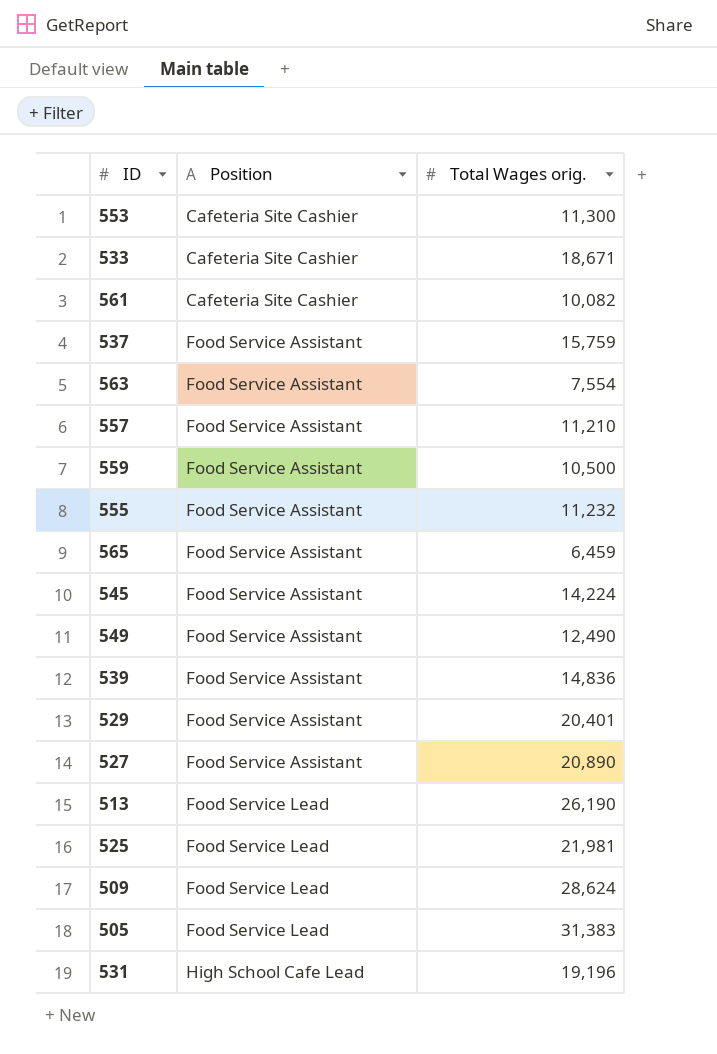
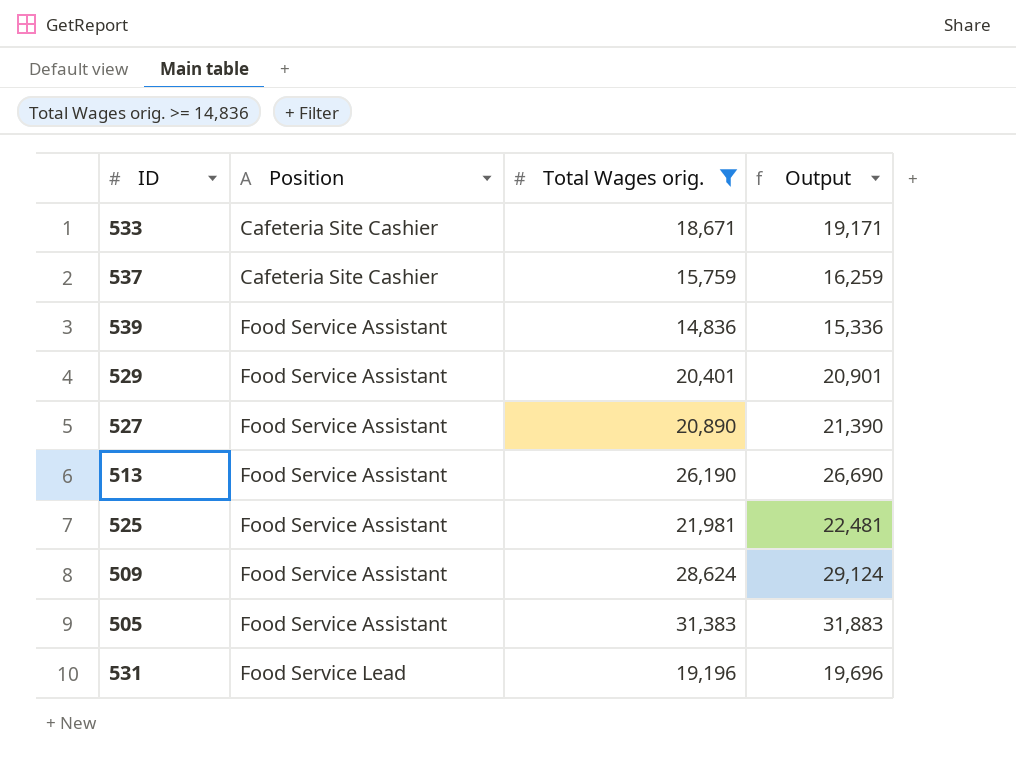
filter: none -> Total Wages orig. >= 14,836
column Output | formula: none -> [Total Wages orig.] + 500
537 | Position: Food Service Assistant -> Cafeteria Site Cashier
513 | Position: Food Service Lead -> Food Service Assistant
525 | Position: Food Service Lead -> Food Service Assistant
509 | Position: Food Service Lead -> Food Service Assistant
505 | Position: Food Service Lead -> Food Service Assistant
531 | Position: High School Cafe Lead -> Food Service Lead

